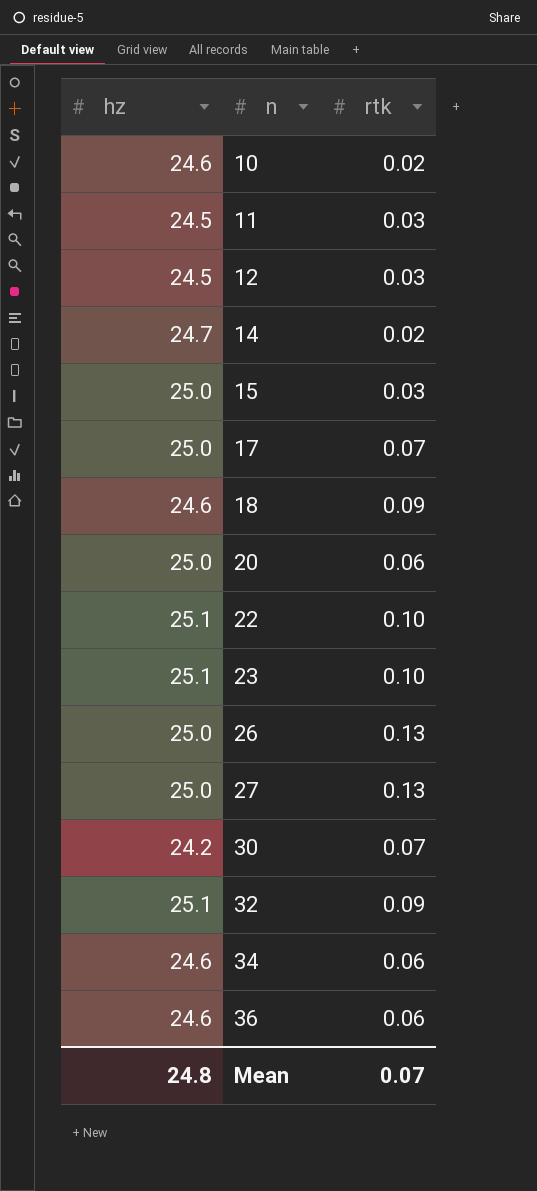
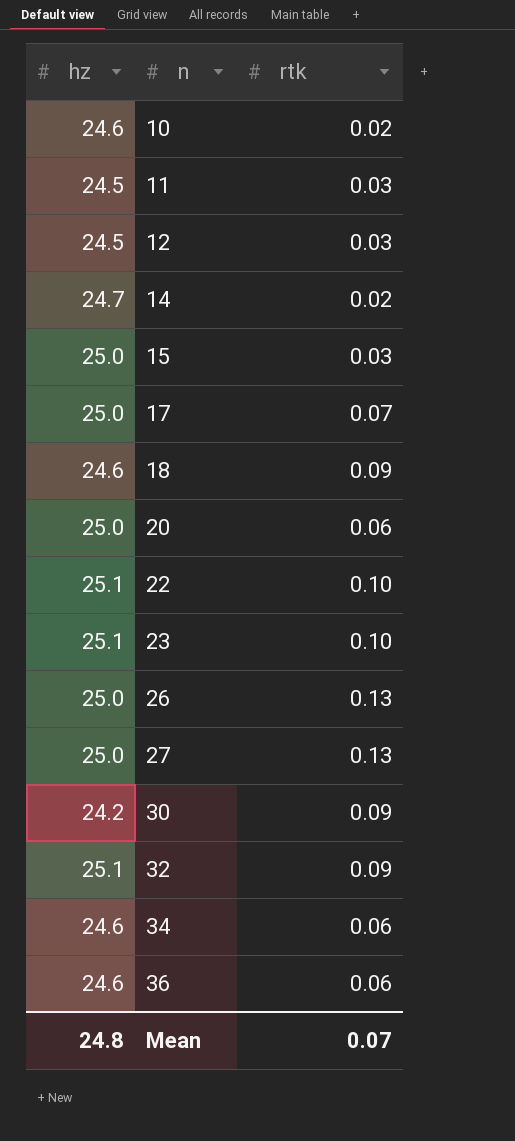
30 | rtk: 0.07 -> 0.09

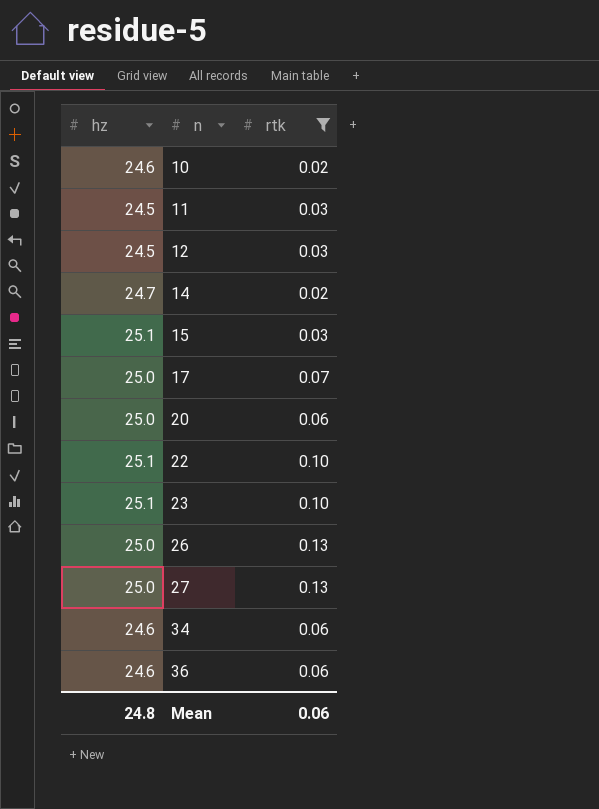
filter: none -> rtk != 0.09
15 | hz: 25.0 -> 25.1
Mean | rtk: 0.07 -> 0.06

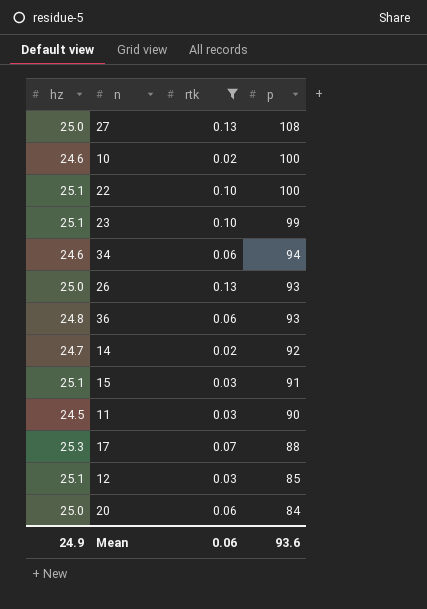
row order: n ascending -> p descending
column p | position: none -> 4
36 | hz: 24.6 -> 24.8
17 | hz: 25.0 -> 25.3
12 | hz: 24.5 -> 25.1
Mean | hz: 24.8 -> 24.9

